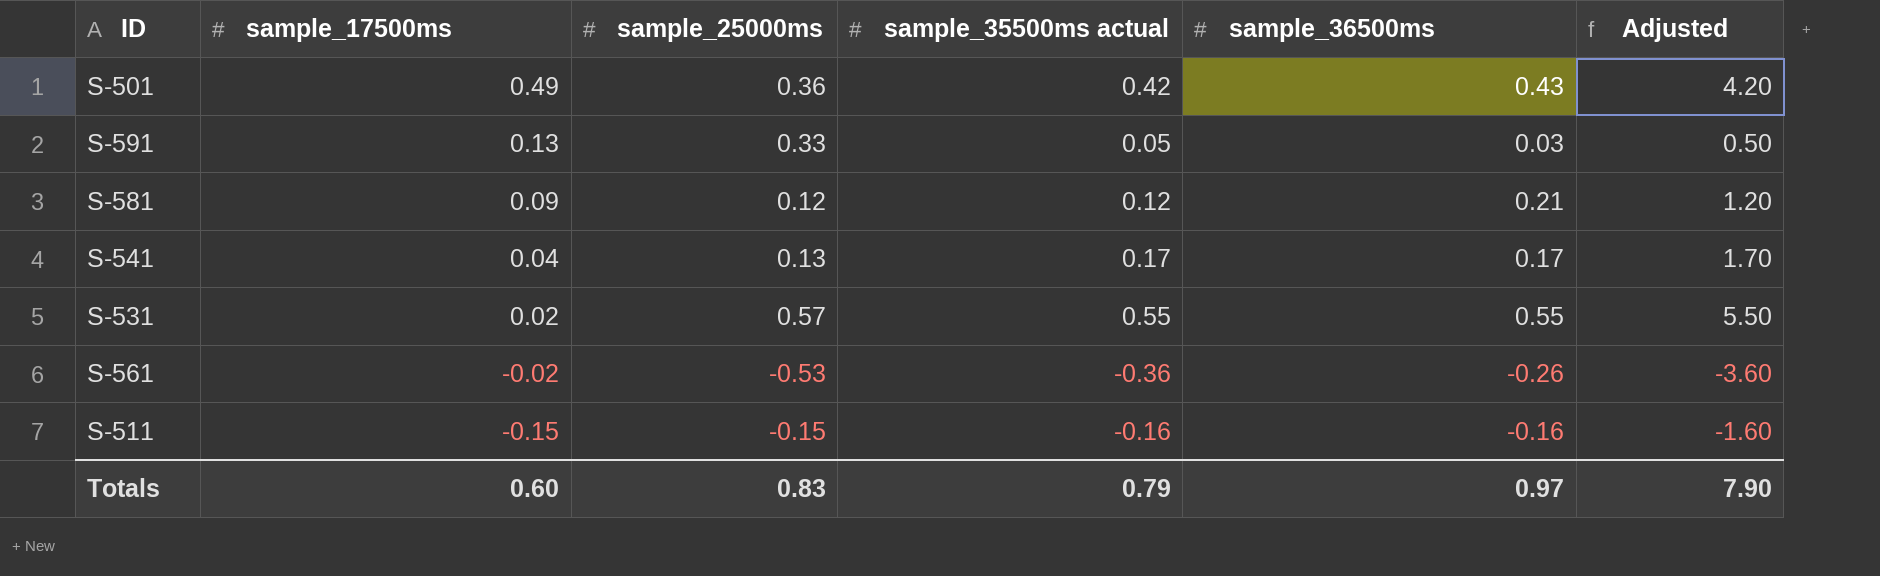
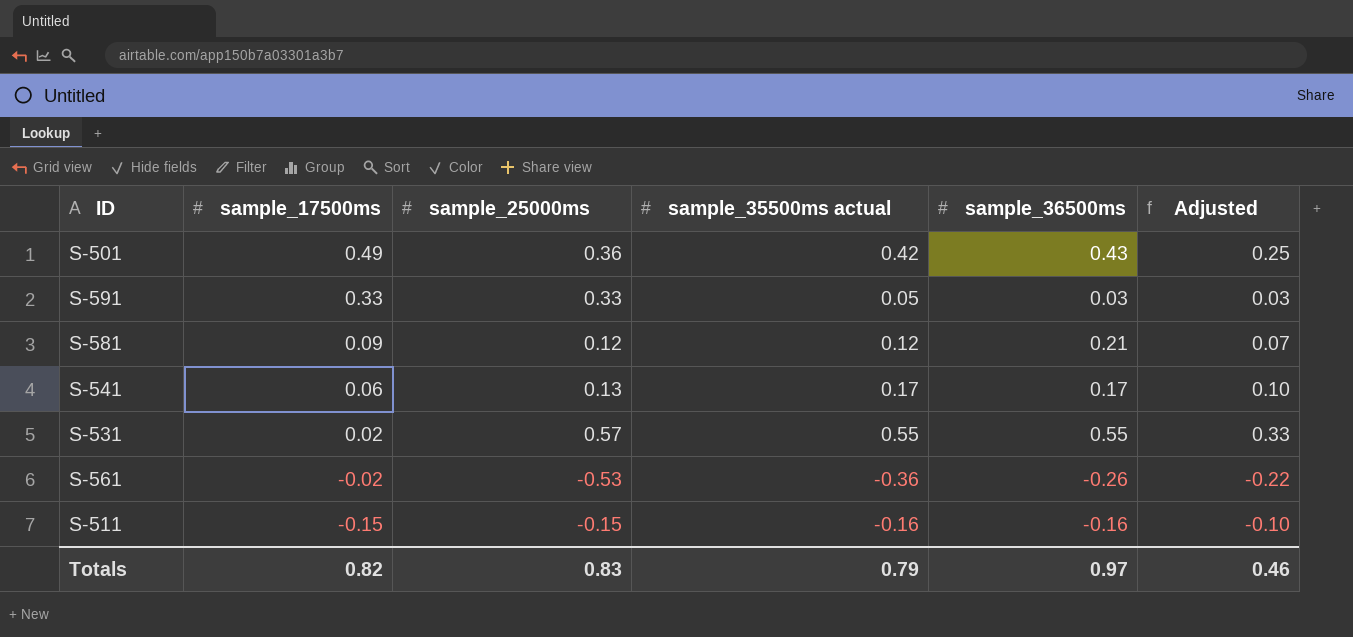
column Adjusted | formula: [sample_35500ms actual] * 10 -> [sample_35500ms actual] * 0.6
S-591 | sample_17500ms: 0.13 -> 0.33
S-541 | sample_17500ms: 0.04 -> 0.06
Totals | sample_17500ms: 0.60 -> 0.82
Totals | Adjusted: 7.90 -> 0.46

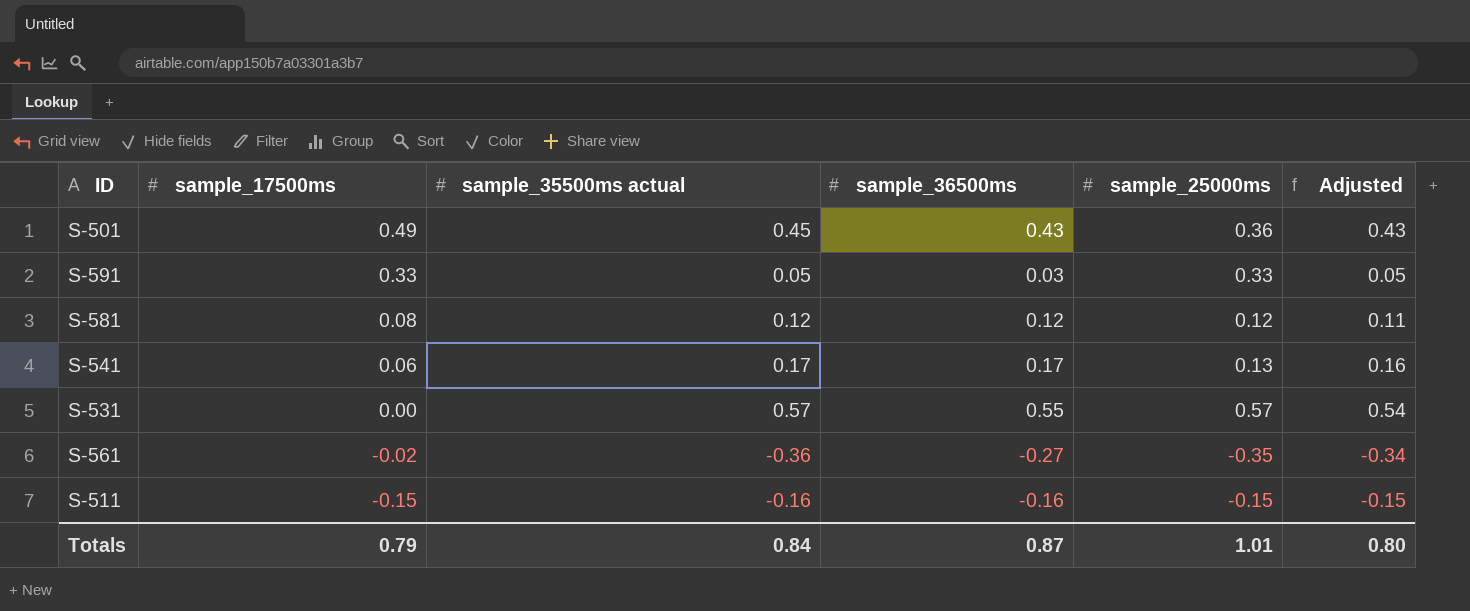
column sample_25000ms | position: 3 -> 5
column Adjusted | formula: [sample_35500ms actual] * 0.6 -> [sample_35500ms actual] * 0.95
S-501 | sample_35500ms actual: 0.42 -> 0.45
S-581 | sample_17500ms: 0.09 -> 0.08
S-581 | sample_36500ms: 0.21 -> 0.12
S-531 | sample_17500ms: 0.02 -> 0.00
S-531 | sample_35500ms actual: 0.55 -> 0.57
S-561 | sample_36500ms: -0.26 -> -0.27
S-561 | sample_25000ms: -0.53 -> -0.35
Totals | sample_17500ms: 0.82 -> 0.79
Totals | sample_35500ms actual: 0.79 -> 0.84
Totals | sample_36500ms: 0.97 -> 0.87
Totals | sample_25000ms: 0.83 -> 1.01
Totals | Adjusted: 0.46 -> 0.80

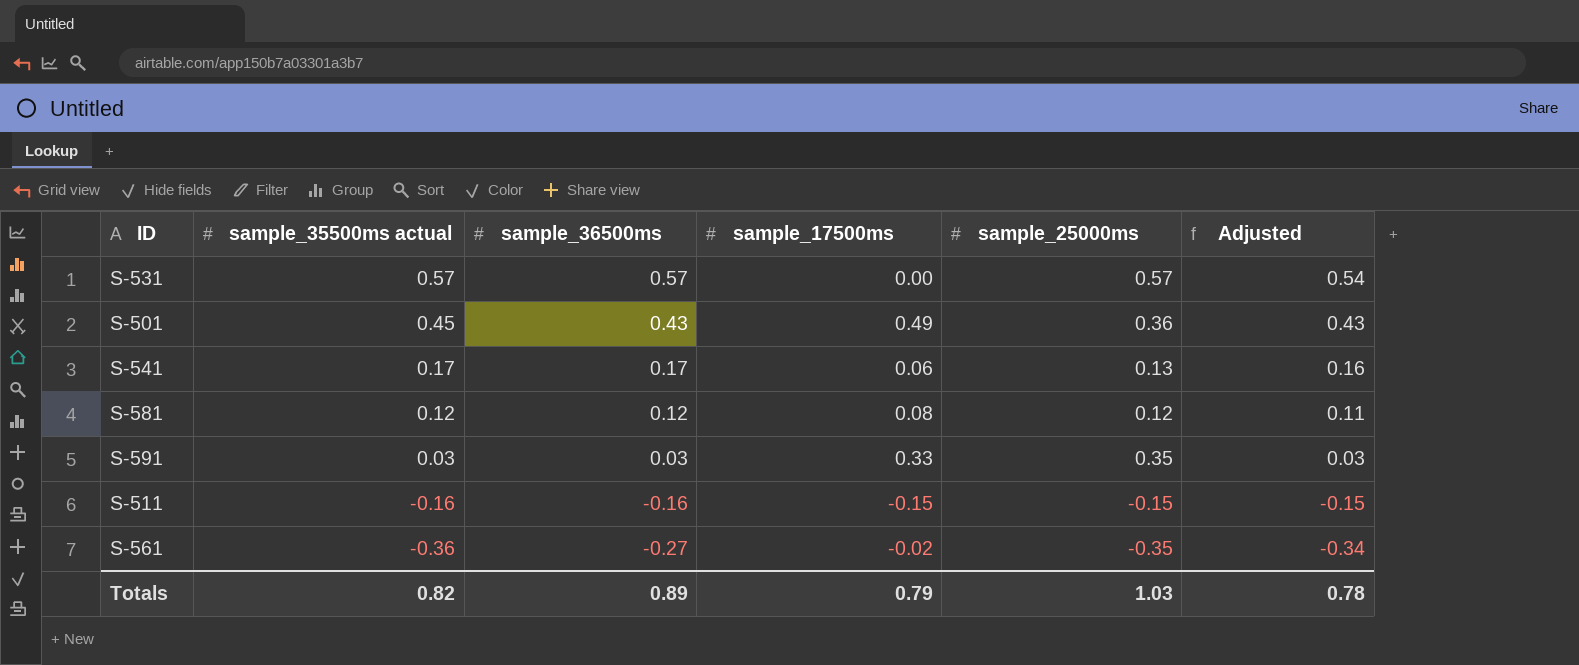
row order: sample_17500ms descending -> sample_35500ms actual descending
column sample_17500ms | position: 2 -> 4
S-531 | sample_36500ms: 0.55 -> 0.57
S-591 | sample_35500ms actual: 0.05 -> 0.03
S-591 | sample_25000ms: 0.33 -> 0.35
S-591 | Adjusted: 0.05 -> 0.03
Totals | sample_35500ms actual: 0.84 -> 0.82
Totals | sample_36500ms: 0.87 -> 0.89
Totals | sample_25000ms: 1.01 -> 1.03
Totals | Adjusted: 0.80 -> 0.78

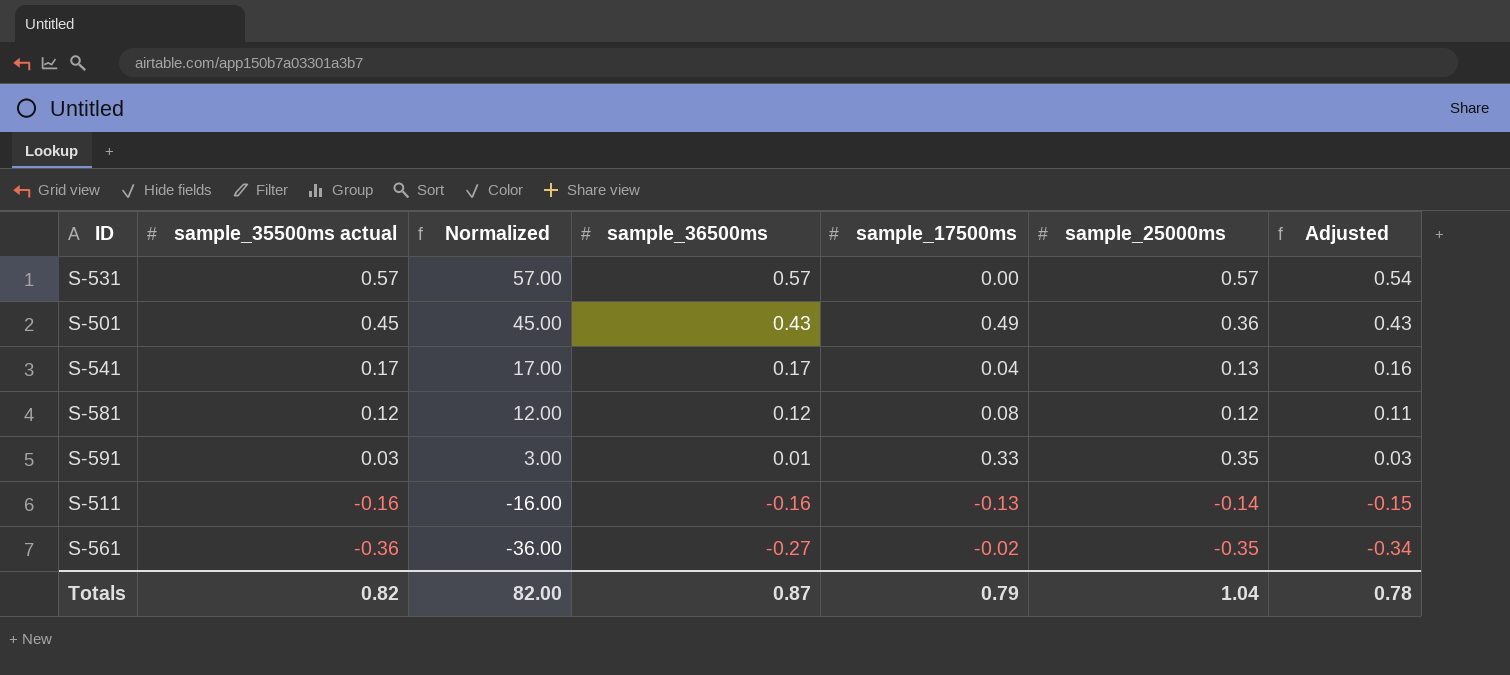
column Normalized | formula: none -> [sample_35500ms actual] * 100
S-541 | sample_17500ms: 0.06 -> 0.04
S-591 | sample_36500ms: 0.03 -> 0.01
S-511 | sample_17500ms: -0.15 -> -0.13
S-511 | sample_25000ms: -0.15 -> -0.14
Totals | sample_36500ms: 0.89 -> 0.87
Totals | sample_25000ms: 1.03 -> 1.04

